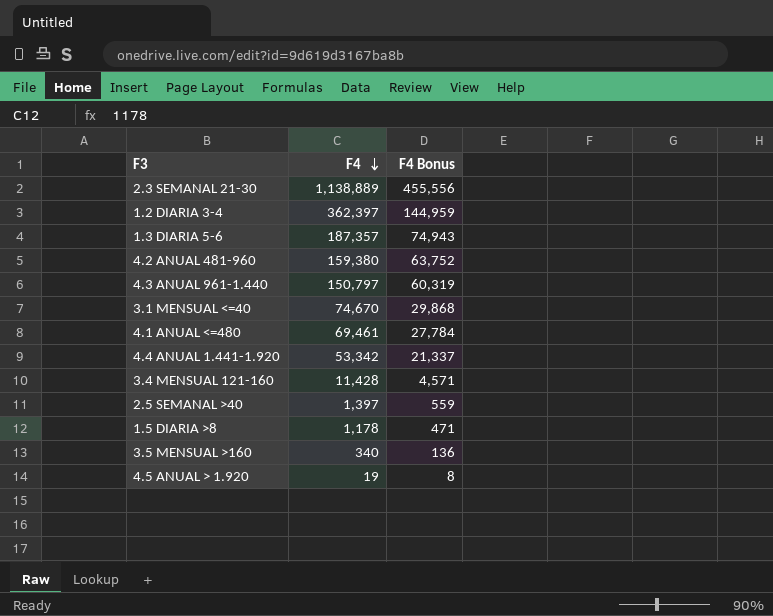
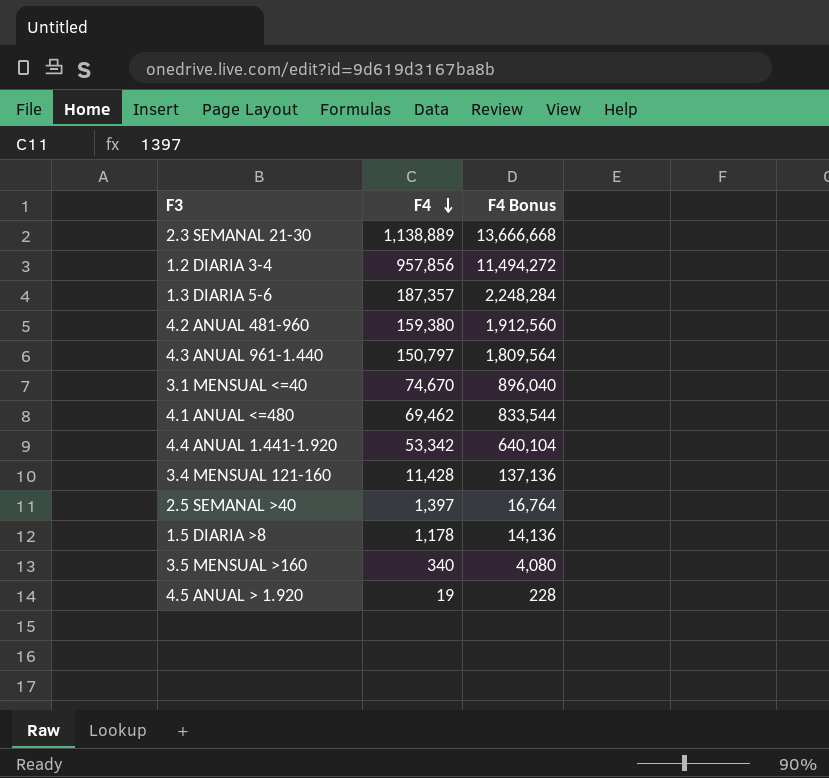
column F4 Bonus | formula: [F4] * 0.4 -> [F4] * 12
1.2 DIARIA 3-4 | F4: 362,397 -> 957,856
4.1 ANUAL <=480 | F4: 69,461 -> 69,462

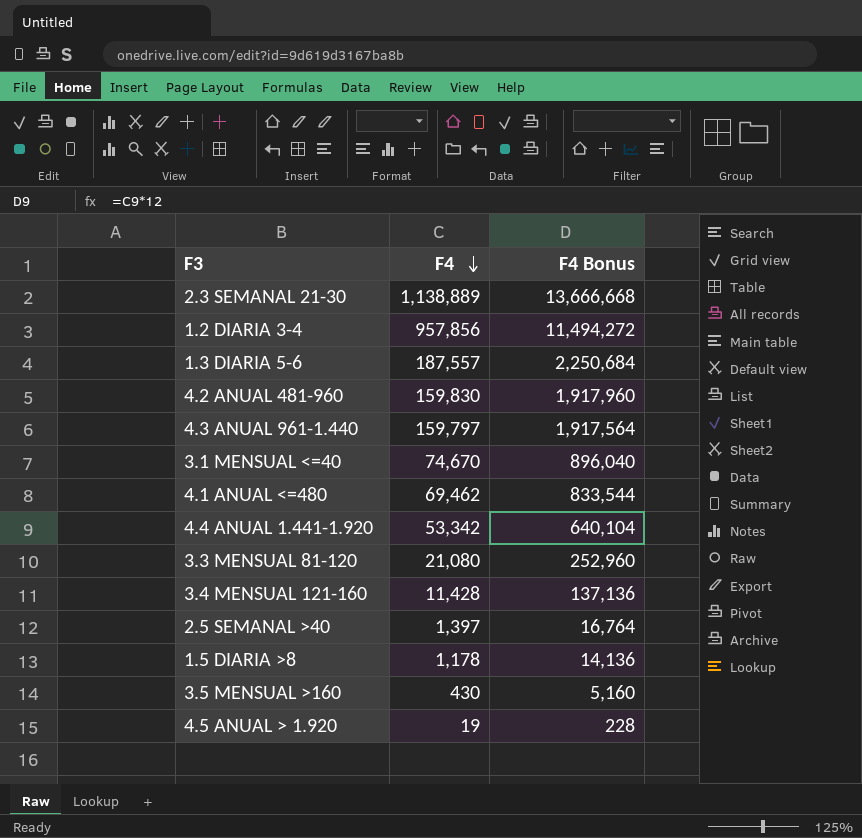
1.3 DIARIA 5-6 | F4: 187,357 -> 187,557
1.3 DIARIA 5-6 | F4 Bonus: 2,248,284 -> 2,250,684
4.2 ANUAL 481-960 | F4: 159,380 -> 159,830
4.2 ANUAL 481-960 | F4 Bonus: 1,912,560 -> 1,917,960
4.3 ANUAL 961-1.440 | F4: 150,797 -> 159,797
4.3 ANUAL 961-1.440 | F4 Bonus: 1,809,564 -> 1,917,564
row 3.3 MENSUAL 81-120: none -> 21,080 | 252,960
3.5 MENSUAL >160 | F4: 340 -> 430
3.5 MENSUAL >160 | F4 Bonus: 4,080 -> 5,160

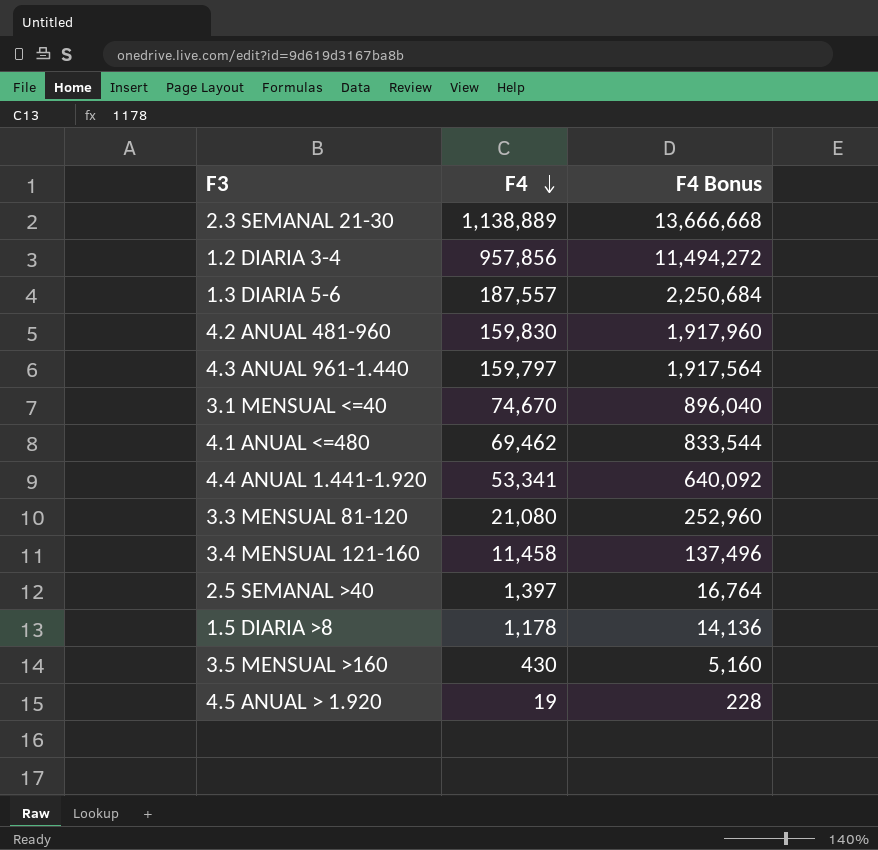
4.4 ANUAL 1.441-1.920 | F4: 53,342 -> 53,341
4.4 ANUAL 1.441-1.920 | F4 Bonus: 640,104 -> 640,092
3.4 MENSUAL 121-160 | F4: 11,428 -> 11,458
3.4 MENSUAL 121-160 | F4 Bonus: 137,136 -> 137,496

